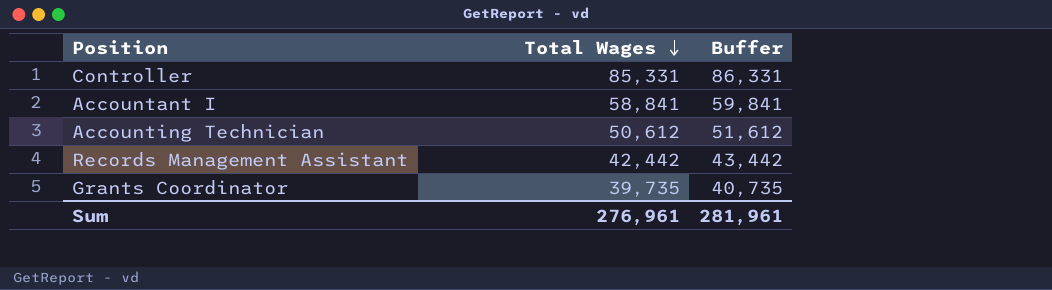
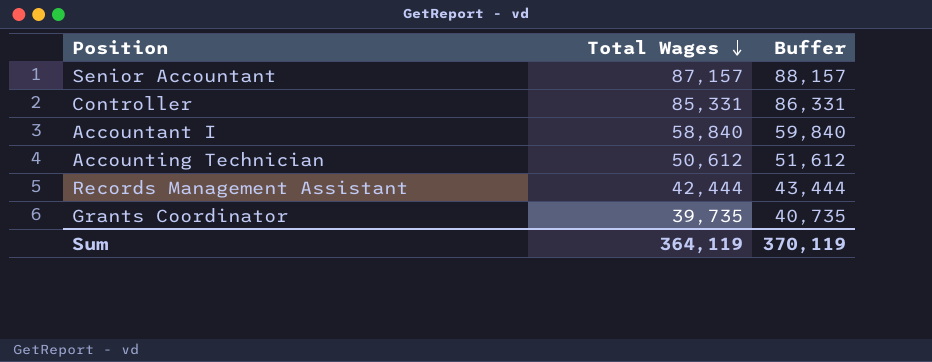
row Senior Accountant: none -> 87,157 | 88,157
Accountant I | Total Wages: 58,841 -> 58,840
Accountant I | Buffer: 59,841 -> 59,840
Records Management Assistant | Total Wages: 42,442 -> 42,444
Records Management Assistant | Buffer: 43,442 -> 43,444
Sum | Total Wages: 276,961 -> 364,119
Sum | Buffer: 281,961 -> 370,119

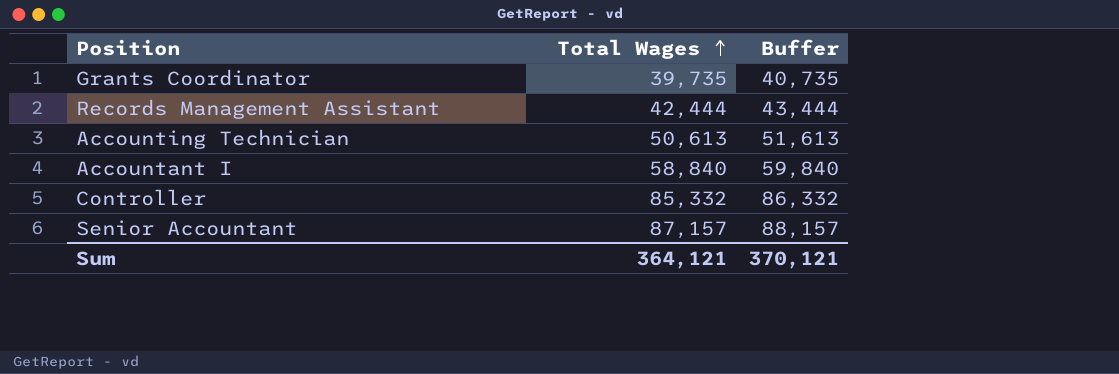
row order: Total Wages descending -> Total Wages ascending
Accounting Technician | Total Wages: 50,612 -> 50,613
Accounting Technician | Buffer: 51,612 -> 51,613
Controller | Total Wages: 85,331 -> 85,332
Controller | Buffer: 86,331 -> 86,332
Sum | Total Wages: 364,119 -> 364,121
Sum | Buffer: 370,119 -> 370,121

